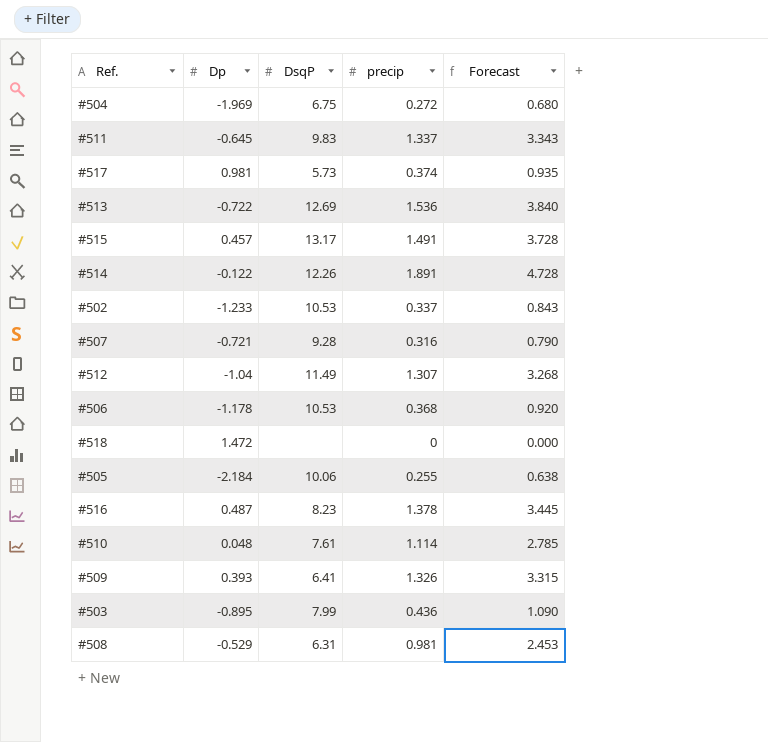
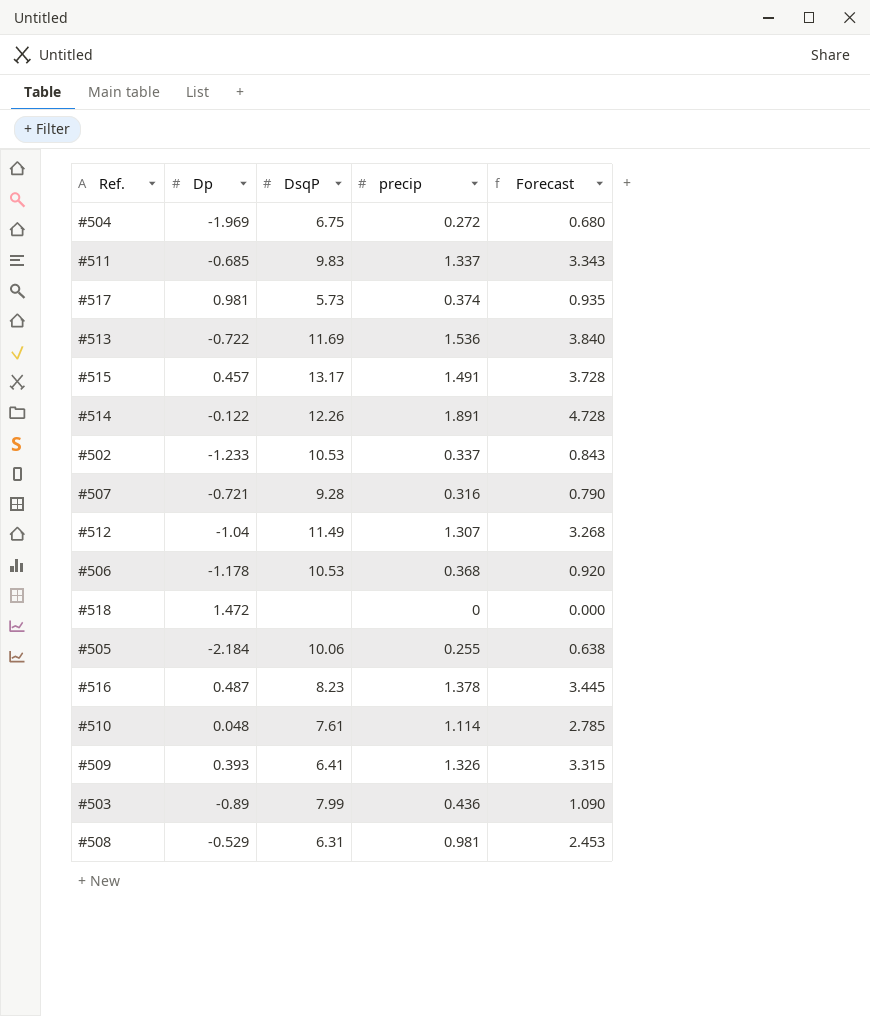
#511 | Dp: -0.645 -> -0.685
#513 | DsqP: 12.69 -> 11.69
#503 | Dp: -0.895 -> -0.89

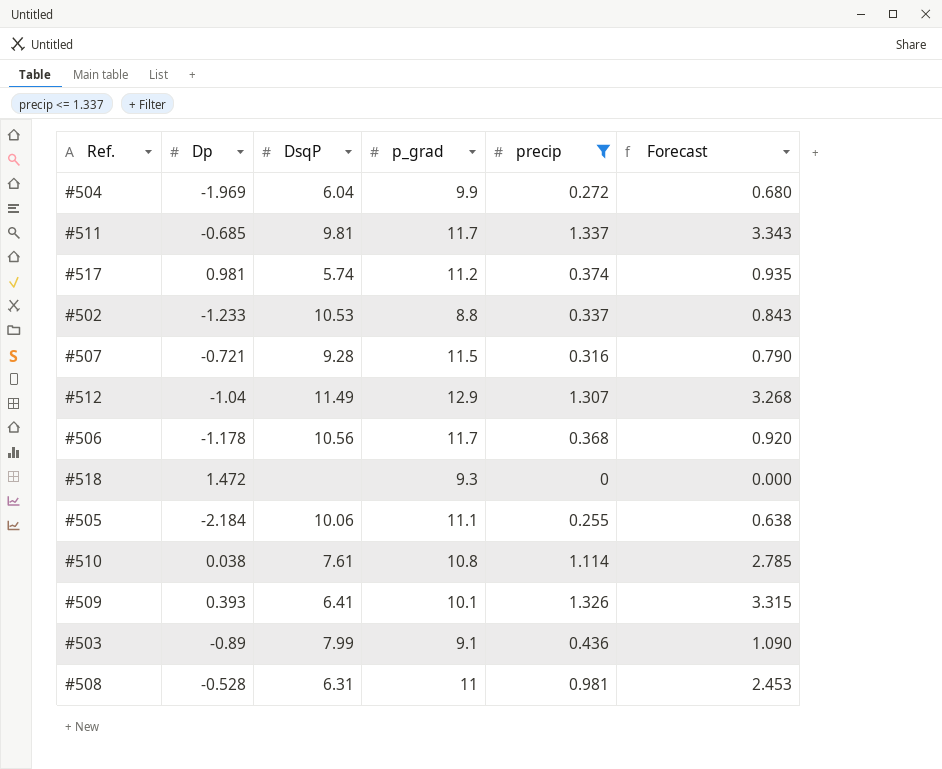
filter: none -> precip <= 1.337
column p_grad | position: none -> 4
#504 | DsqP: 6.75 -> 6.04
#511 | DsqP: 9.83 -> 9.81
#517 | DsqP: 5.73 -> 5.74
#506 | DsqP: 10.53 -> 10.56
#510 | Dp: 0.048 -> 0.038
#508 | Dp: -0.529 -> -0.528

